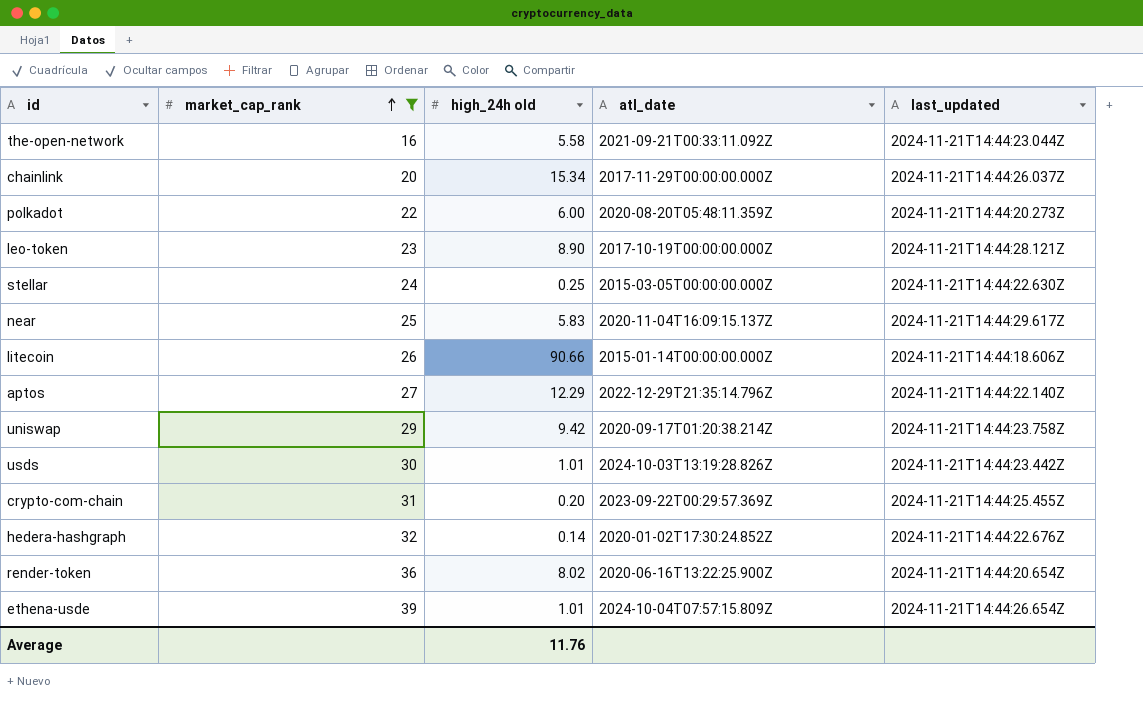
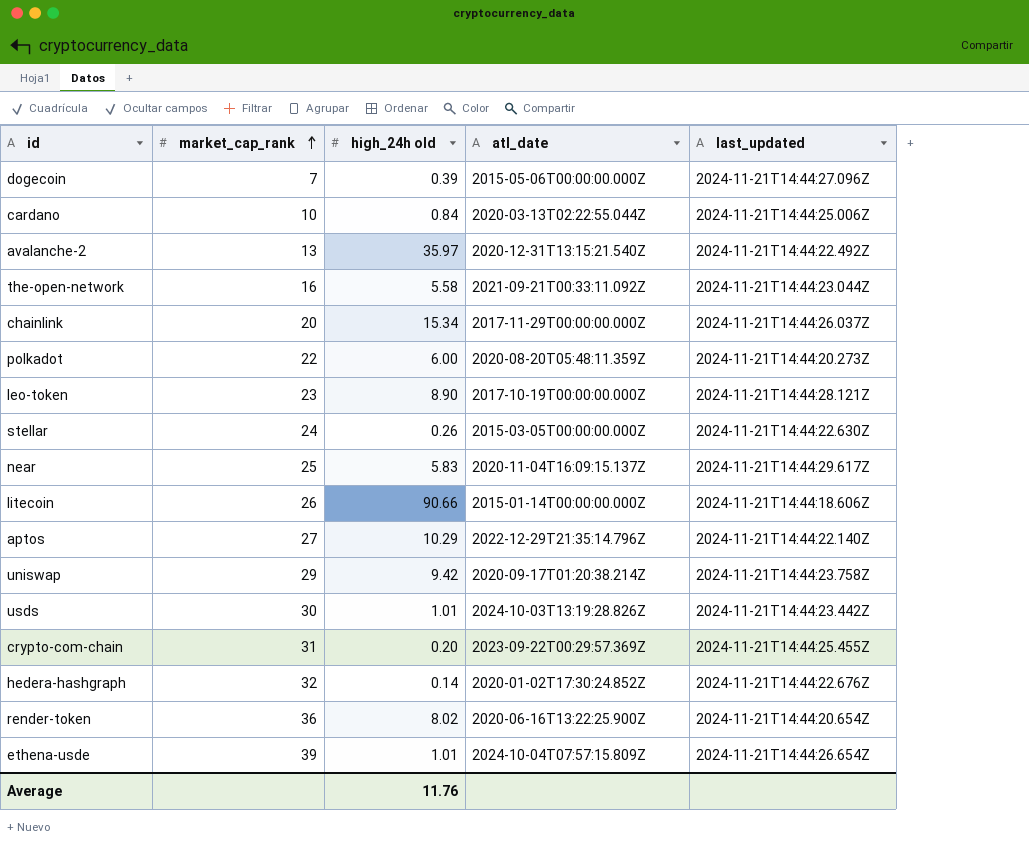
filter: market_cap_rank >= 16 -> none
stellar | high_24h old: 0.25 -> 0.26
aptos | high_24h old: 12.29 -> 10.29

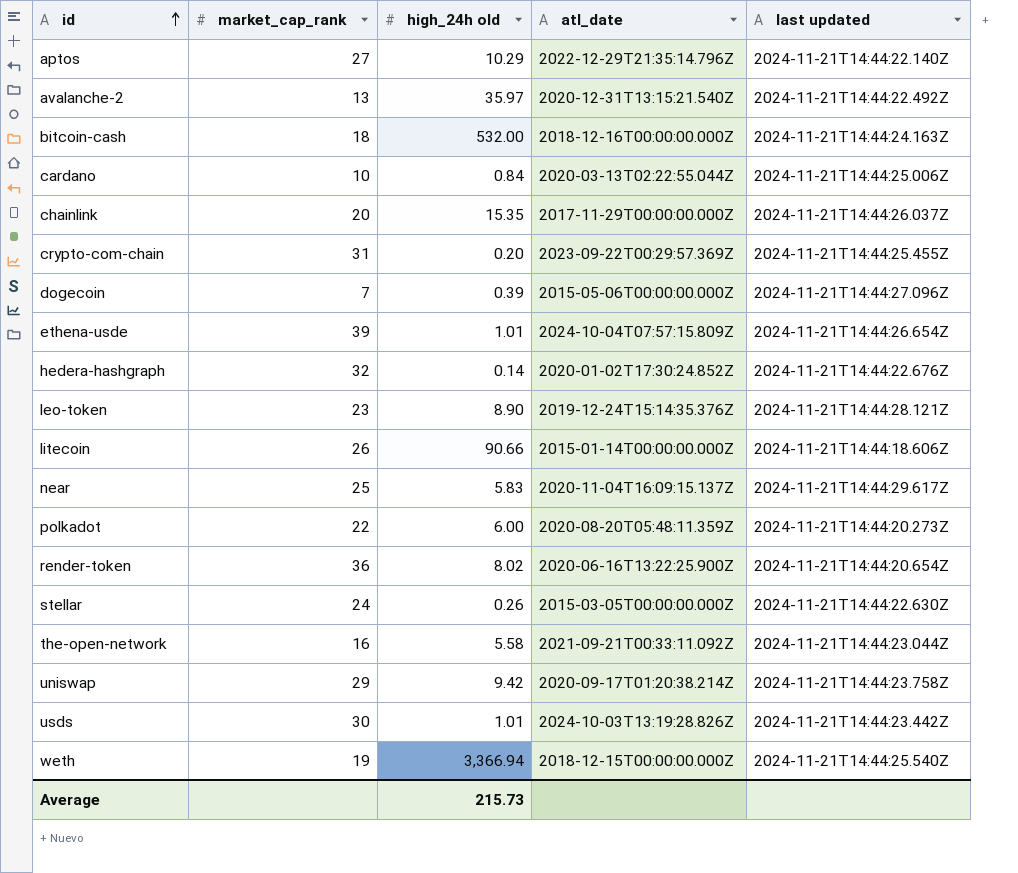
row order: market_cap_rank ascending -> id ascending
column name: last_updated -> last updated
row bitcoin-cash: none -> 18 | 532.00 | 2018-12-16T00:00:00.000Z | 2024-11-21T14:44:24.163Z
chainlink | high_24h old: 15.34 -> 15.35
leo-token | atl_date: 2017-10-19T00:00:00.000Z -> 2019-12-24T15:14:35.376Z
row weth: none -> 19 | 3,366.94 | 2018-12-15T00:00:00.000Z | 2024-11-21T14:44:25.540Z
Average | high_24h old: 11.76 -> 215.73

